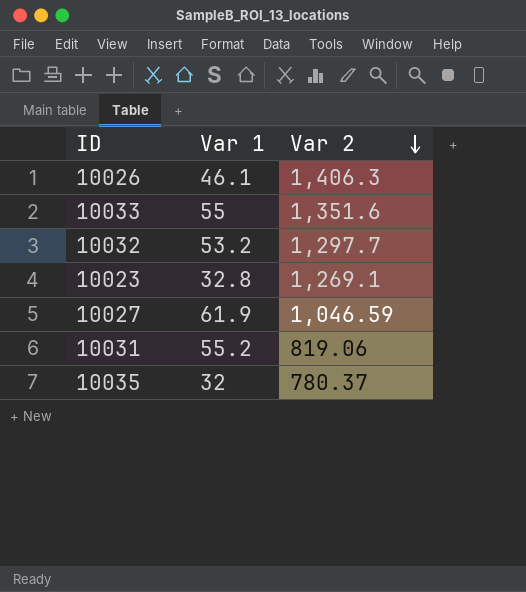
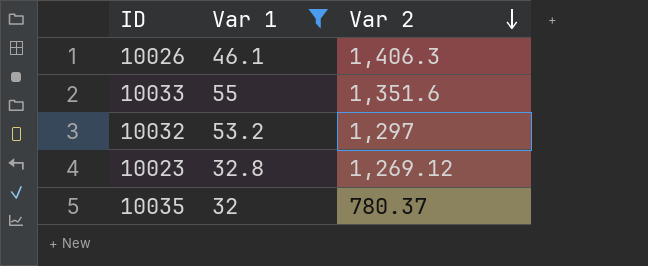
filter: none -> Var 1 <= 55
10032 | Var 2: 1,297.7 -> 1,297
10023 | Var 2: 1,269.1 -> 1,269.12

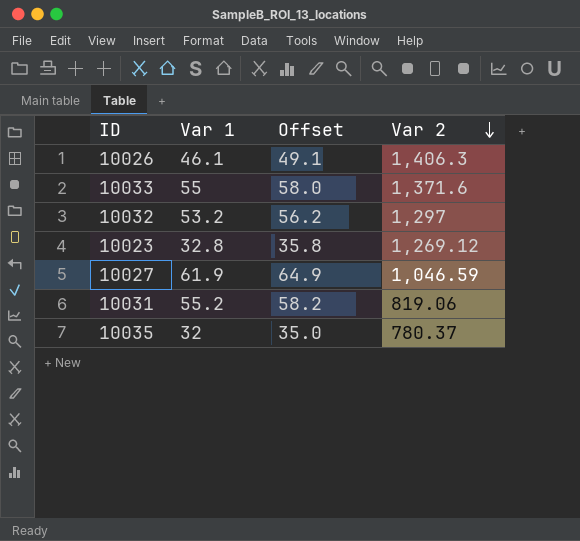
filter: Var 1 <= 55 -> none
column Offset | formula: none -> [Var 1] + 3
10033 | Var 2: 1,351.6 -> 1,371.6

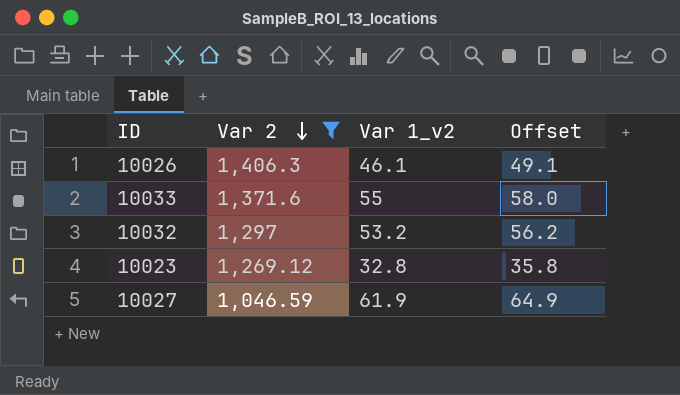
filter: none -> Var 2 >= 1,046.59
column Var 2 | position: 4 -> 2
column name: Var 1 -> Var 1_v2

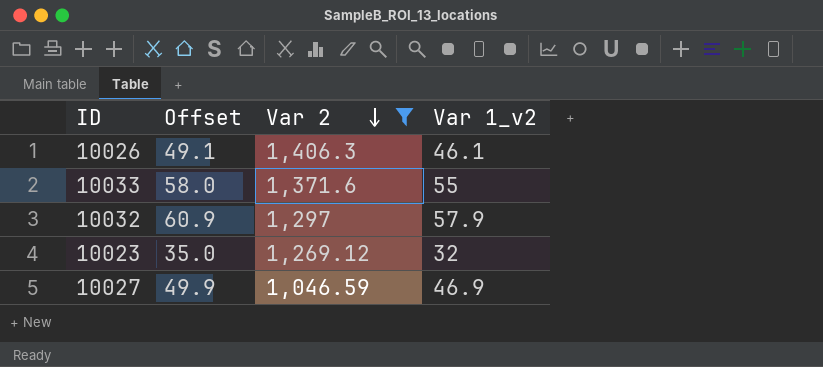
column Offset | position: 4 -> 2
10032 | Offset: 56.2 -> 60.9
10032 | Var 1_v2: 53.2 -> 57.9
10023 | Offset: 35.8 -> 35.0
10023 | Var 1_v2: 32.8 -> 32
10027 | Offset: 64.9 -> 49.9
10027 | Var 1_v2: 61.9 -> 46.9

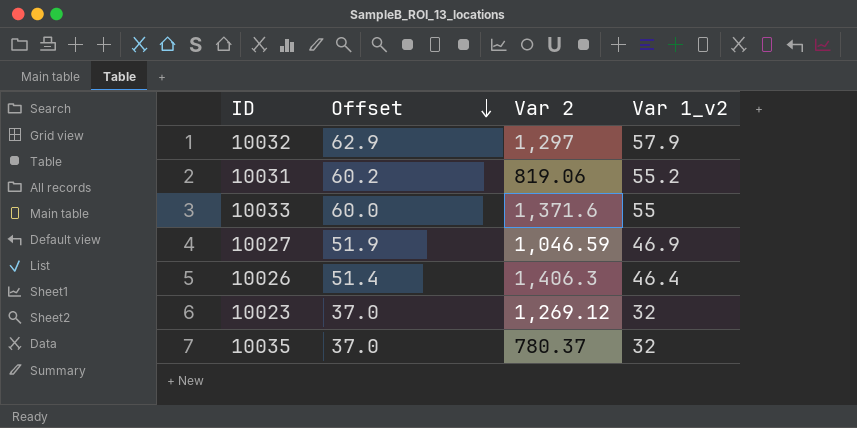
filter: Var 2 >= 1,046.59 -> none
row order: Var 2 descending -> Offset descending
column Offset | formula: [Var 1_v2] + 3 -> [Var 1_v2] + 5
10026 | Var 1_v2: 46.1 -> 46.4

